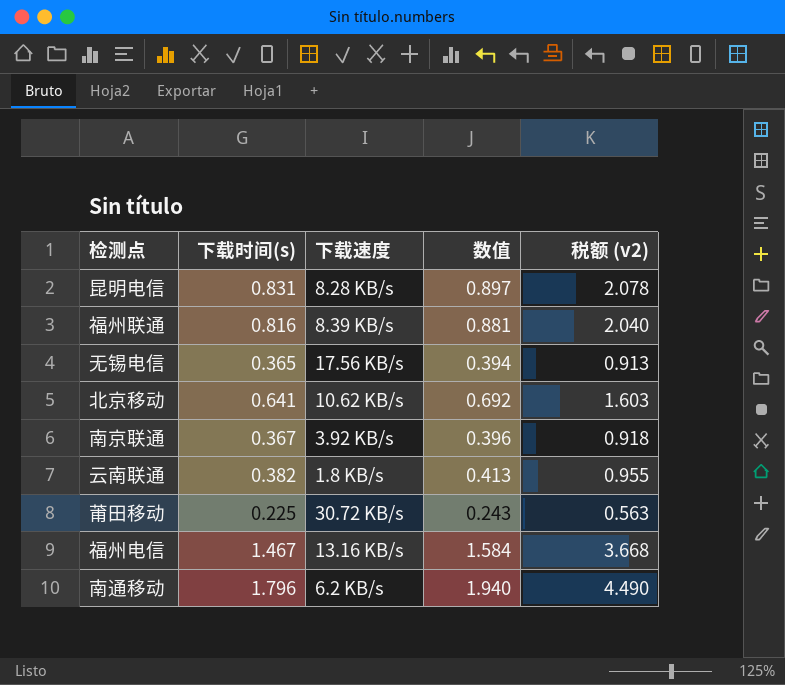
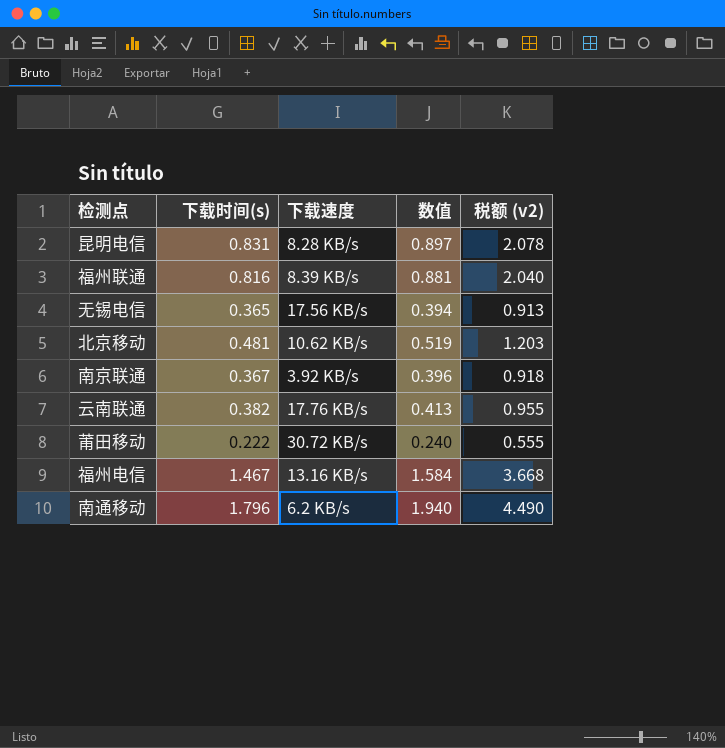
北京移动 | 下载时间(s): 0.641 -> 0.481
北京移动 | 数值: 0.692 -> 0.519
北京移动 | 税额 (v2): 1.603 -> 1.203
云南联通 | 下载速度: 1.8 KB/s -> 17.76 KB/s
莆田移动 | 下载时间(s): 0.225 -> 0.222
莆田移动 | 数值: 0.243 -> 0.240
莆田移动 | 税额 (v2): 0.563 -> 0.555

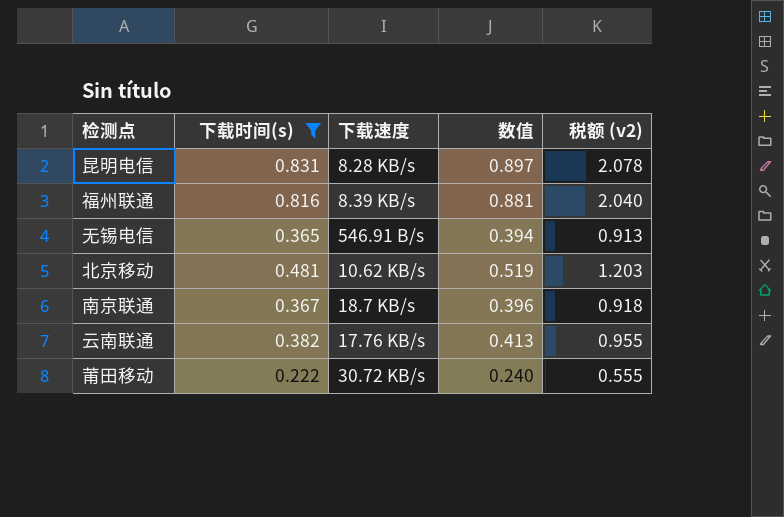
filter: none -> 下载时间(s) <= 0.831
无锡电信 | 下载速度: 17.56 KB/s -> 546.91 B/s
南京联通 | 下载速度: 3.92 KB/s -> 18.7 KB/s

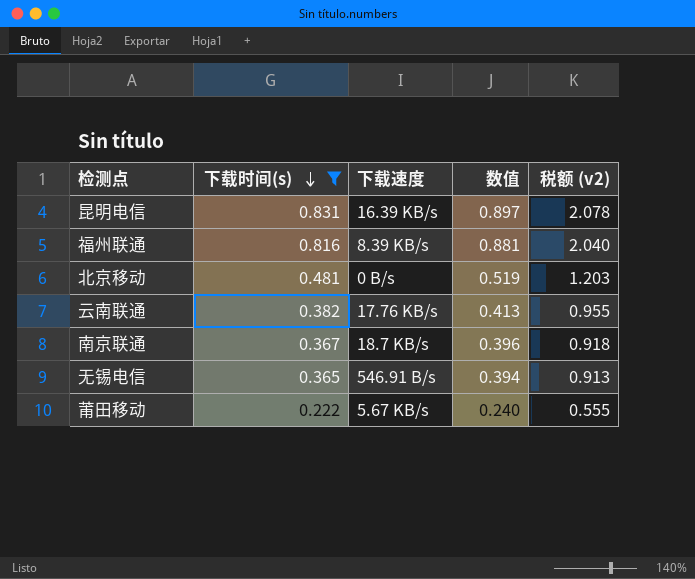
row order: none -> 下载时间(s) descending
昆明电信 | 下载速度: 8.28 KB/s -> 16.39 KB/s
北京移动 | 下载速度: 10.62 KB/s -> 0 B/s
莆田移动 | 下载速度: 30.72 KB/s -> 5.67 KB/s

